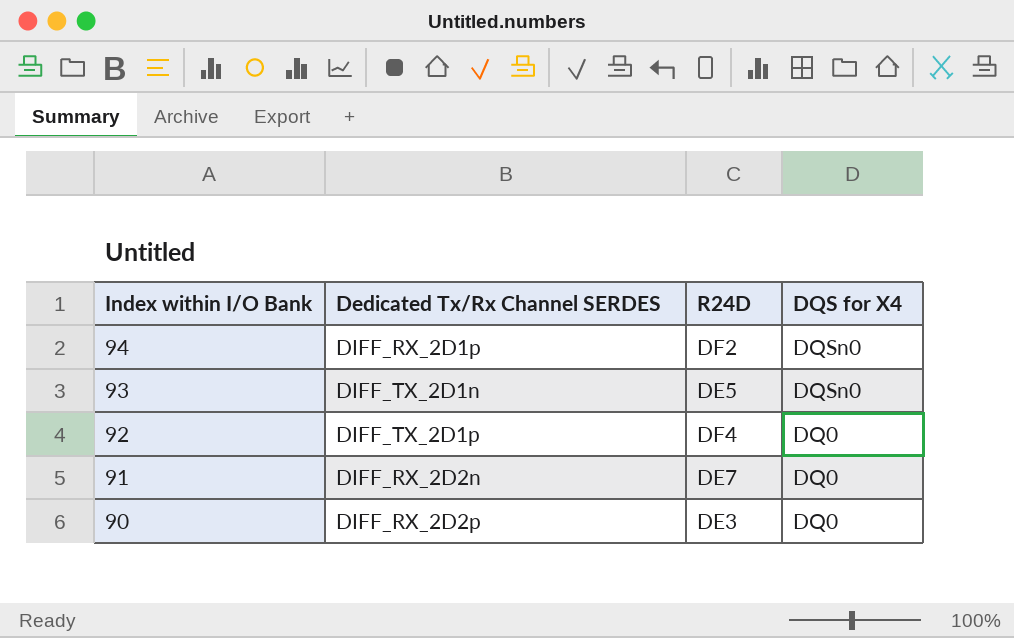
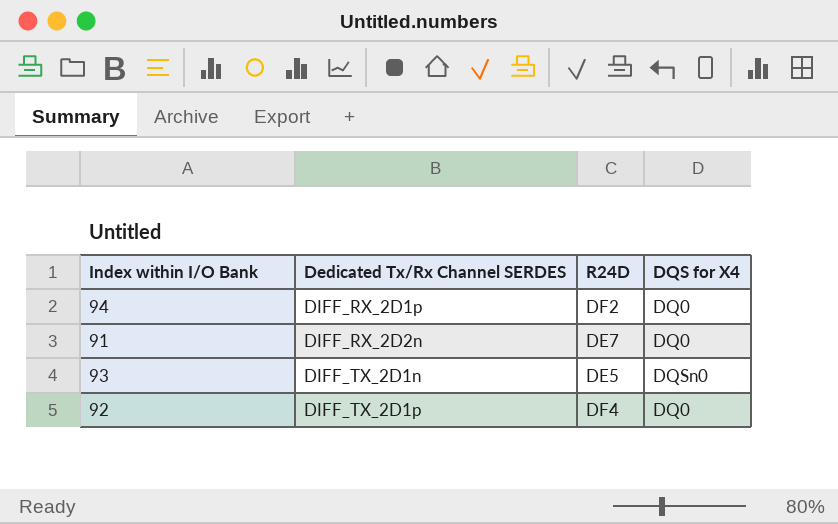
row order: Index within I/O Bank descending -> Dedicated Tx/Rx Channel SERDES ascending
row 90: DIFF_RX_2D2p | DE3 | DQ0 -> none
94 | DQS for X4: DQSn0 -> DQ0

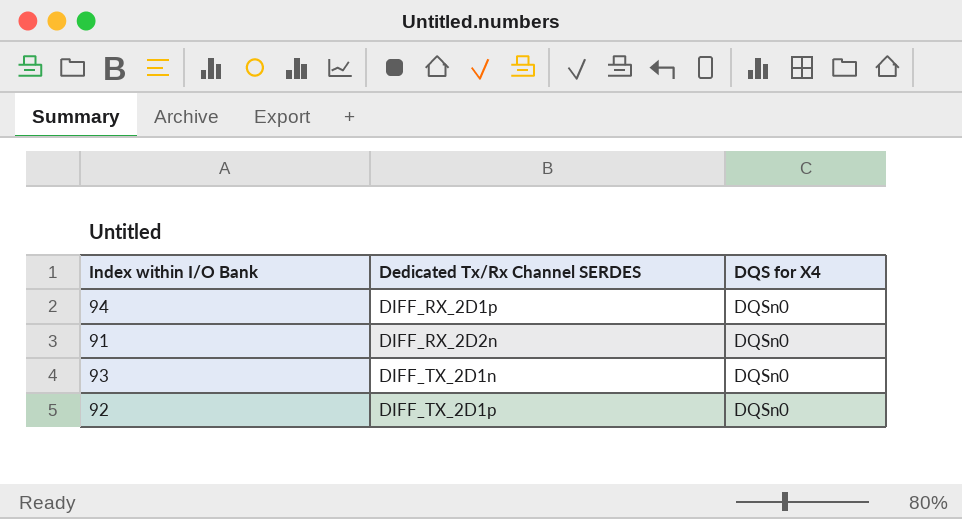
column R24D | position: 3 -> none
94 | DQS for X4: DQ0 -> DQSn0
91 | DQS for X4: DQ0 -> DQSn0
92 | DQS for X4: DQ0 -> DQSn0

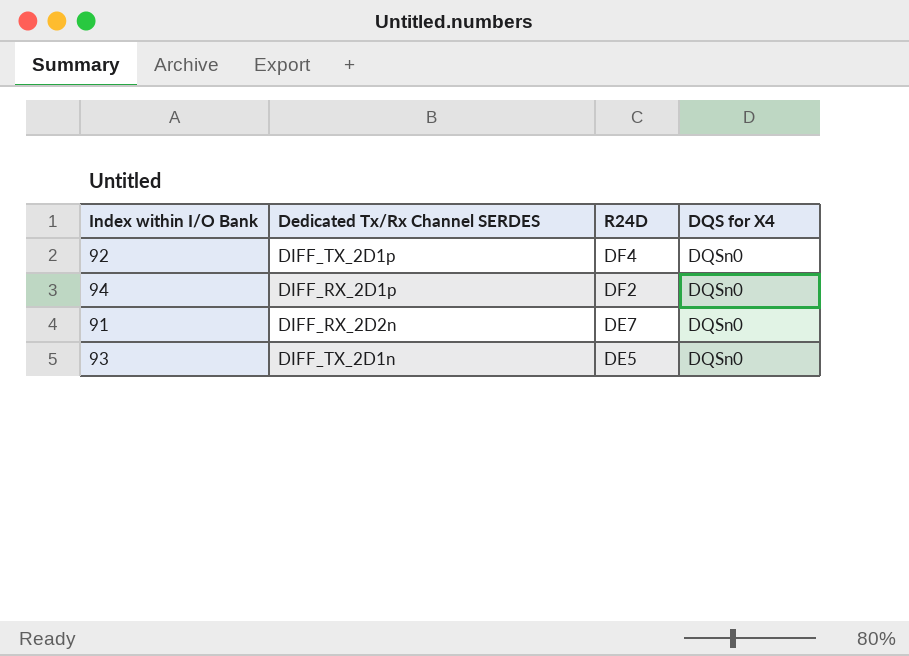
row order: Dedicated Tx/Rx Channel SERDES ascending -> R24D descending
column R24D | position: none -> 3

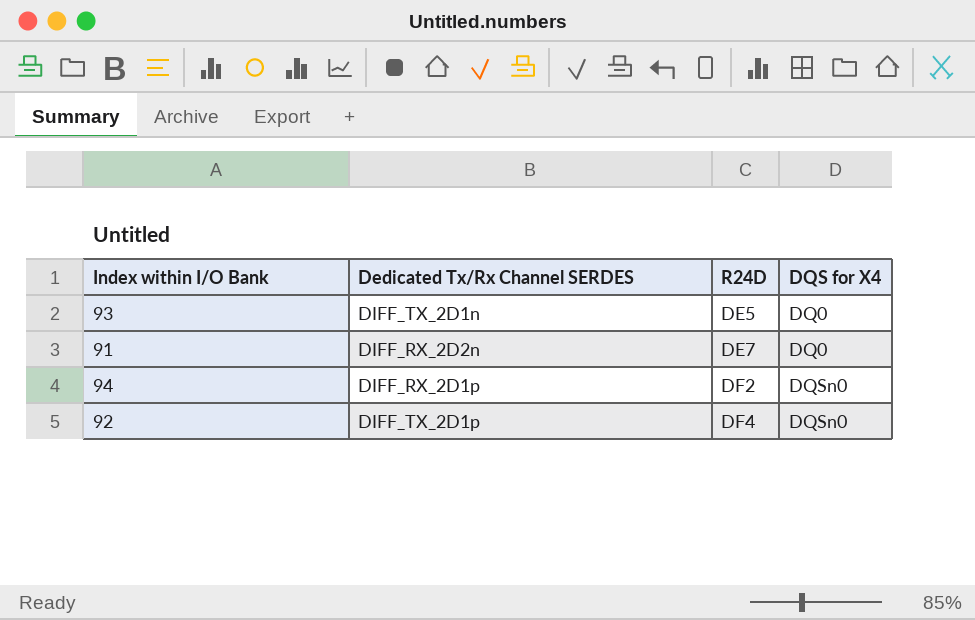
row order: R24D descending -> R24D ascending
93 | DQS for X4: DQSn0 -> DQ0
91 | DQS for X4: DQSn0 -> DQ0

